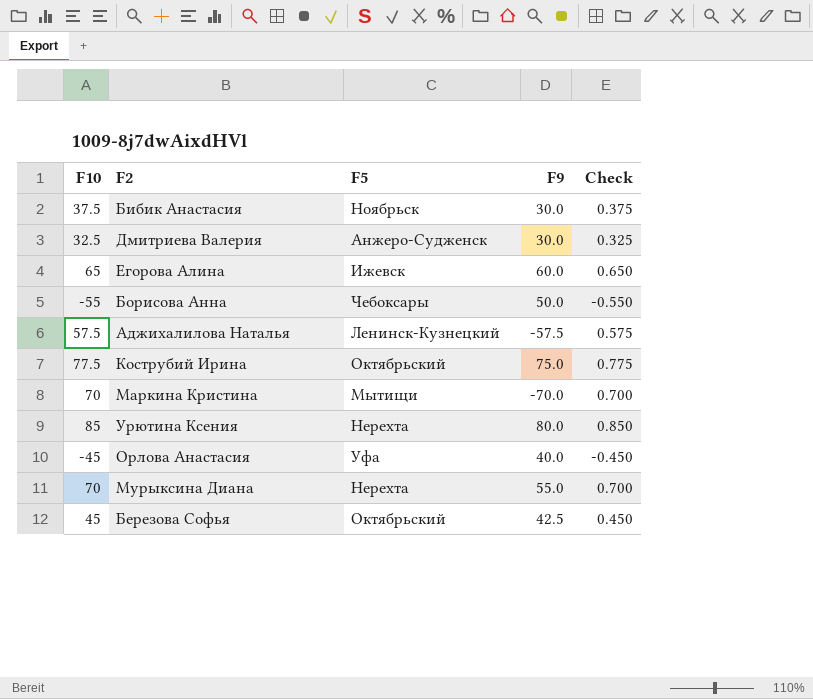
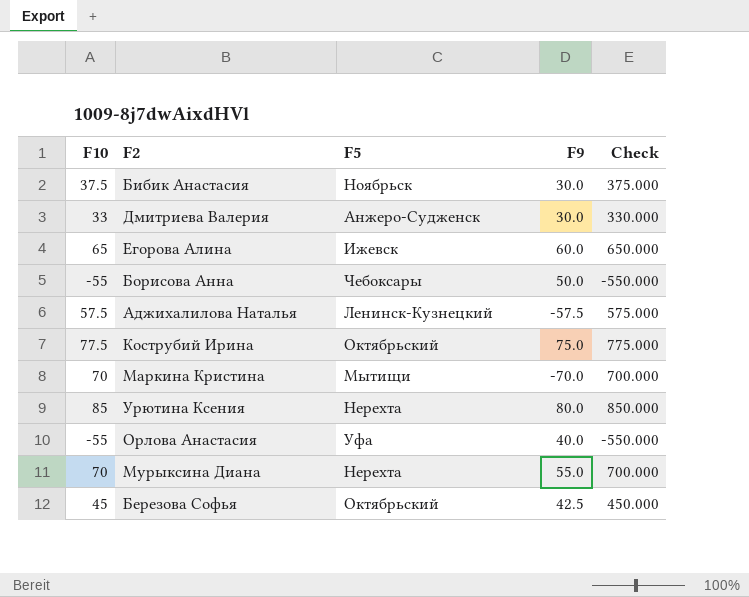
column Check | formula: [F10] * 0.01 -> [F10] * 10
Дмитриева Валерия | F10: 32.5 -> 33
Орлова Анастасия | F10: -45 -> -55

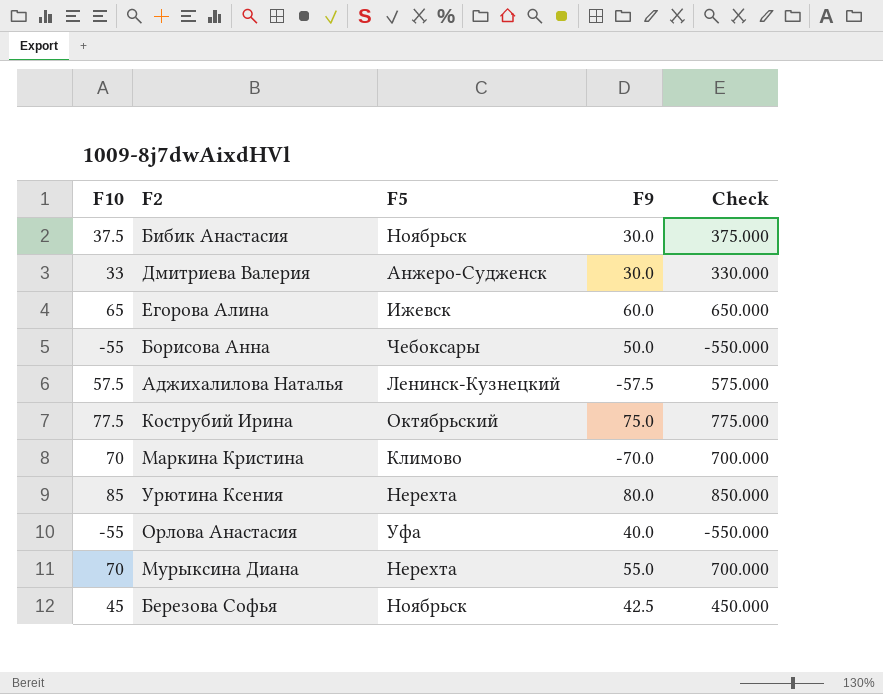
Маркина Кристина | F5: Мытищи -> Климово
Березова Софья | F5: Октябрьский -> Ноябрьск

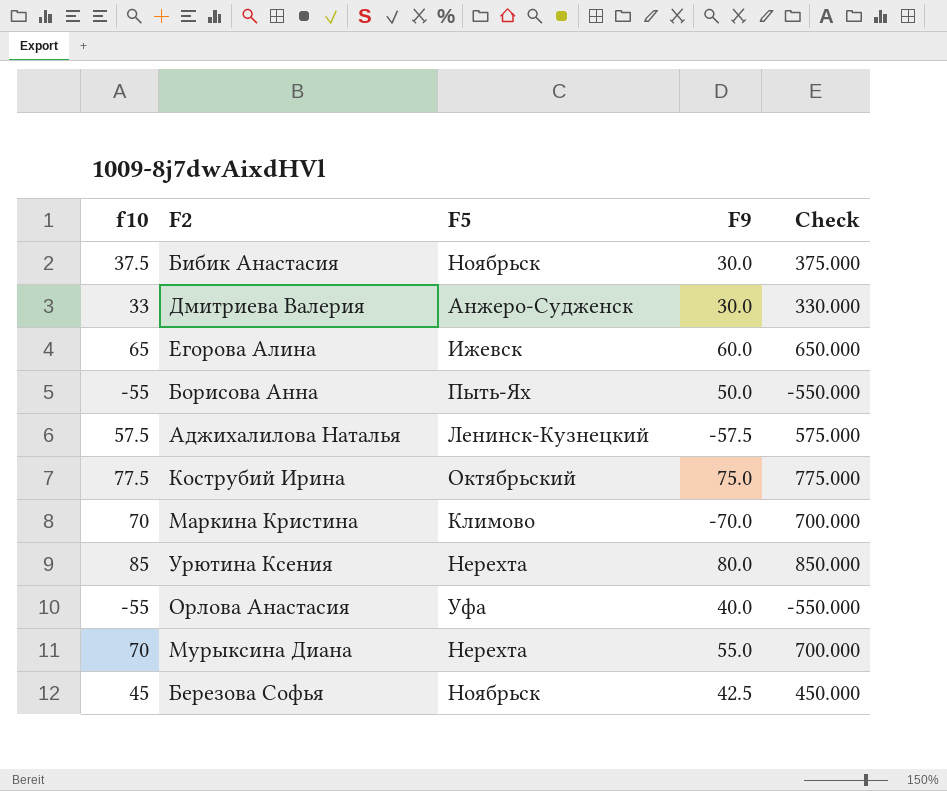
column name: F10 -> f10
Борисова Анна | F5: Чебоксары -> Пыть-Ях

